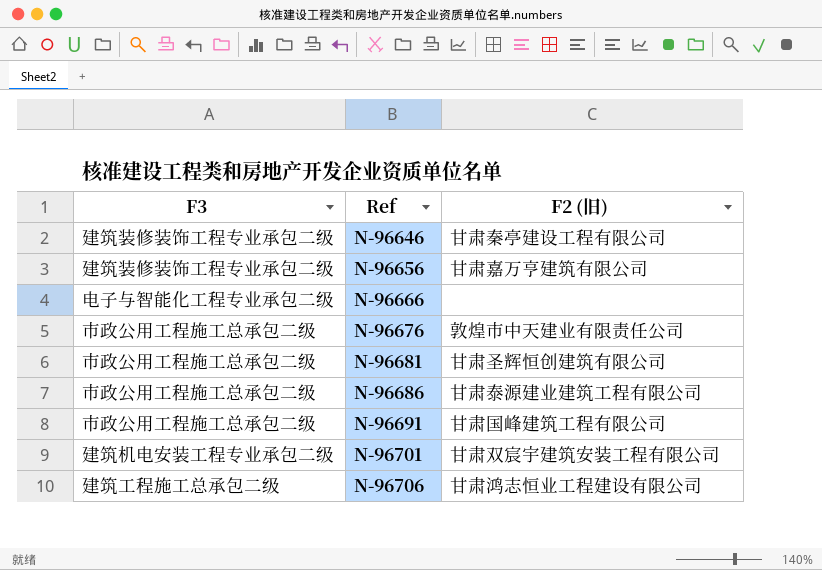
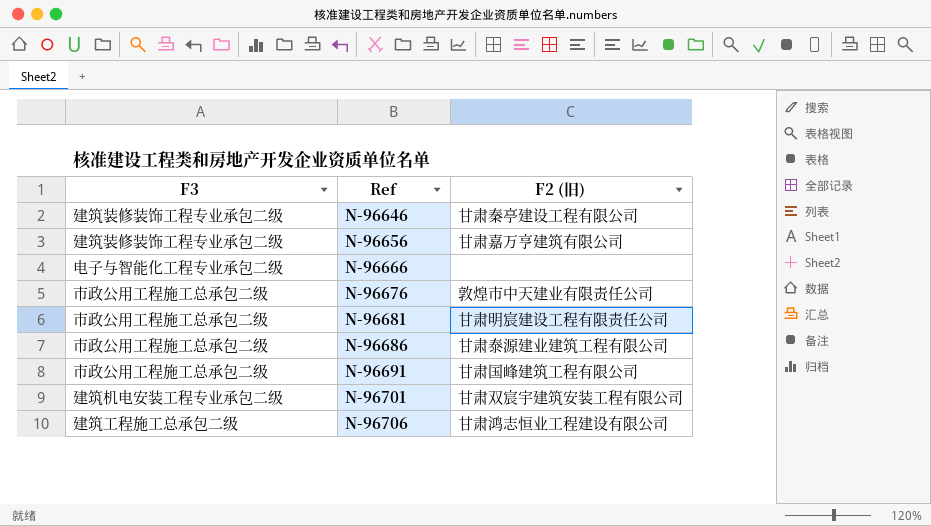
N-96681 | F2 (旧): 甘肃圣辉恒创建筑有限公司 -> 甘肃明宸建设工程有限责任公司

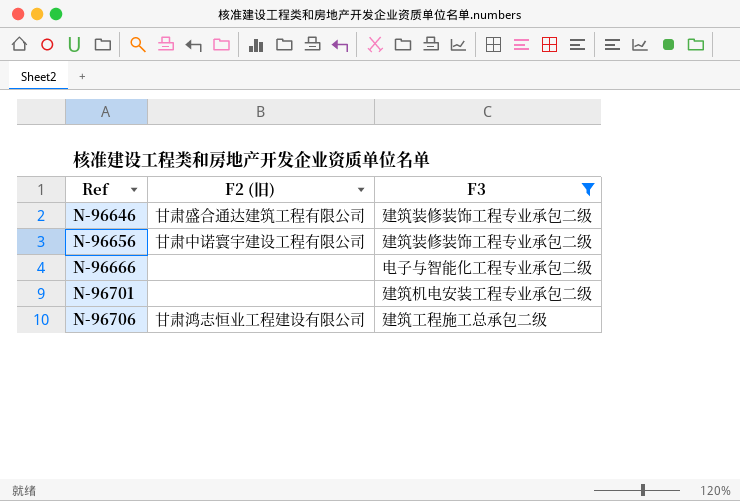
filter: none -> F3 != 市政公用工程施工总承包二级
column F3 | position: 1 -> 3
N-96646 | F2 (旧): 甘肃秦亭建设工程有限公司 -> 甘肃盛合通达建筑工程有限公司
N-96656 | F2 (旧): 甘肃嘉万亨建筑有限公司 -> 甘肃中诺寰宇建设工程有限公司
N-96701 | F2 (旧): 甘肃双宸宇建筑安装工程有限公司 -> none

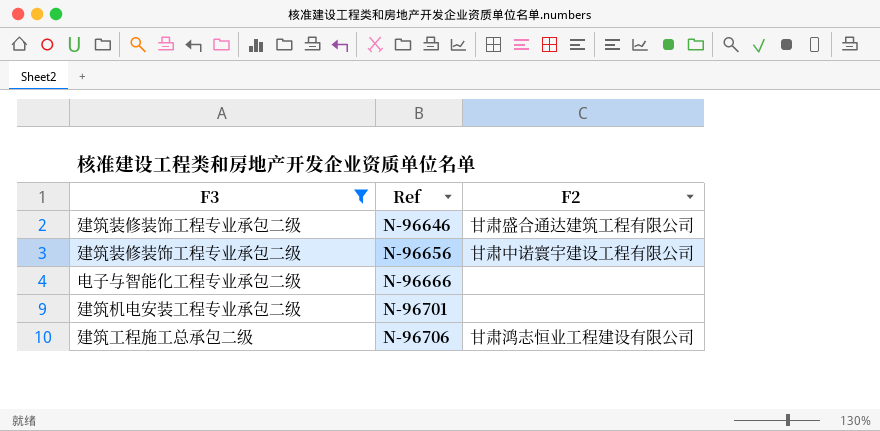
column F3 | position: 3 -> 1
column name: F2 (旧) -> F2

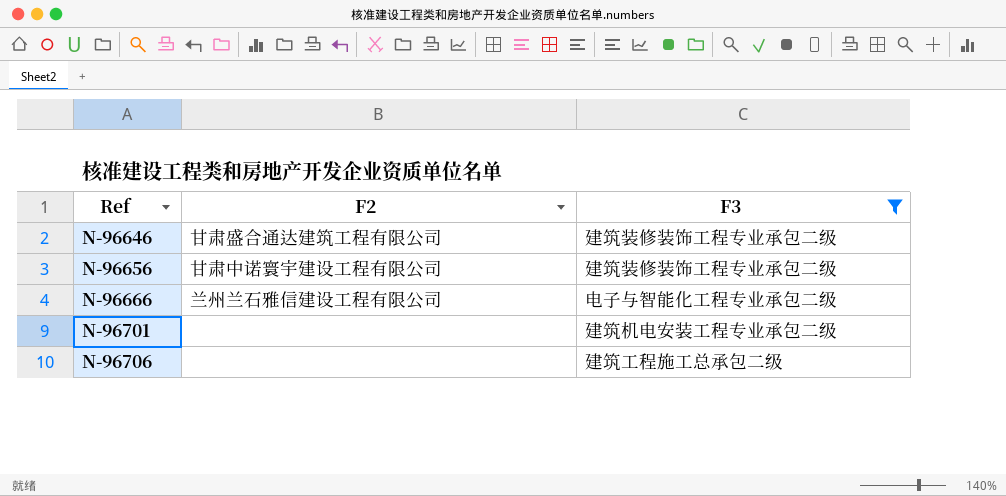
column F3 | position: 1 -> 3
N-96666 | F2: none -> 兰州兰石雅信建设工程有限公司
N-96706 | F2: 甘肃鸿志恒业工程建设有限公司 -> none

